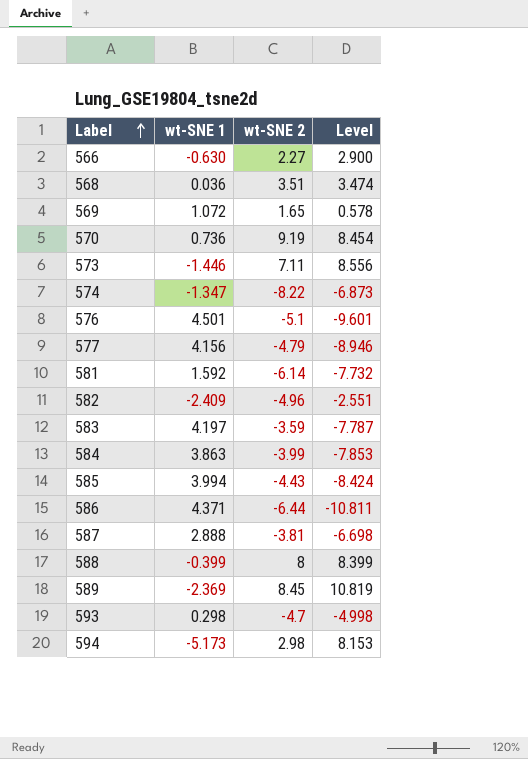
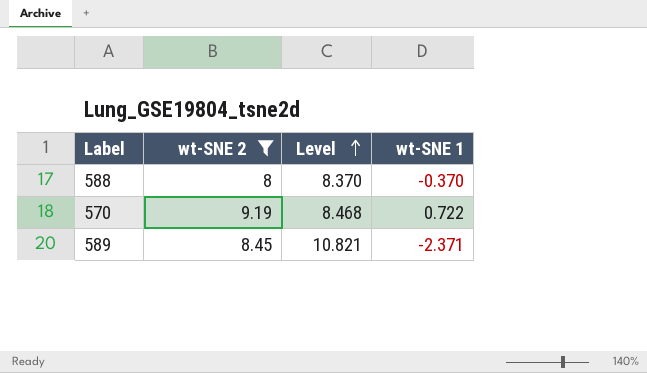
filter: none -> wt-SNE 2 >= 8
row order: Label ascending -> Level ascending
column wt-SNE 1 | position: 2 -> 4
588 | Level: 8.399 -> 8.370
588 | wt-SNE 1: -0.399 -> -0.370
570 | Level: 8.454 -> 8.468
570 | wt-SNE 1: 0.736 -> 0.722
589 | Level: 10.819 -> 10.821
589 | wt-SNE 1: -2.369 -> -2.371

